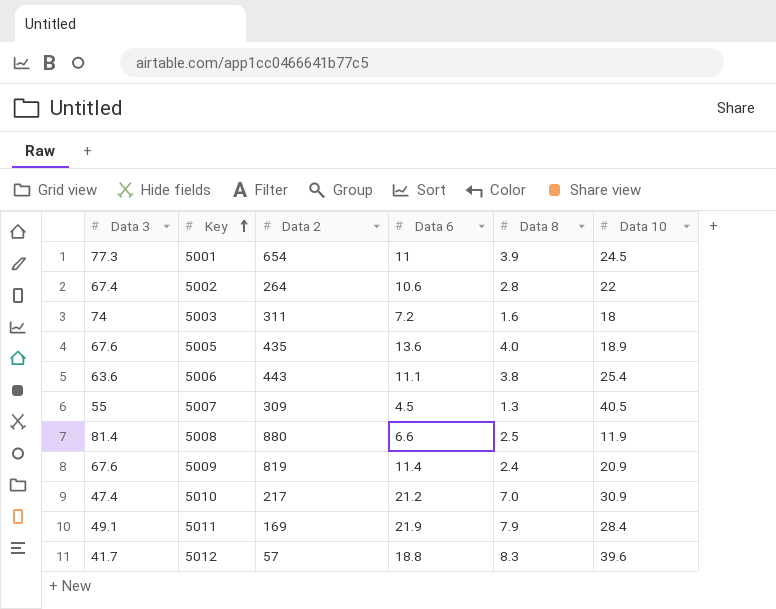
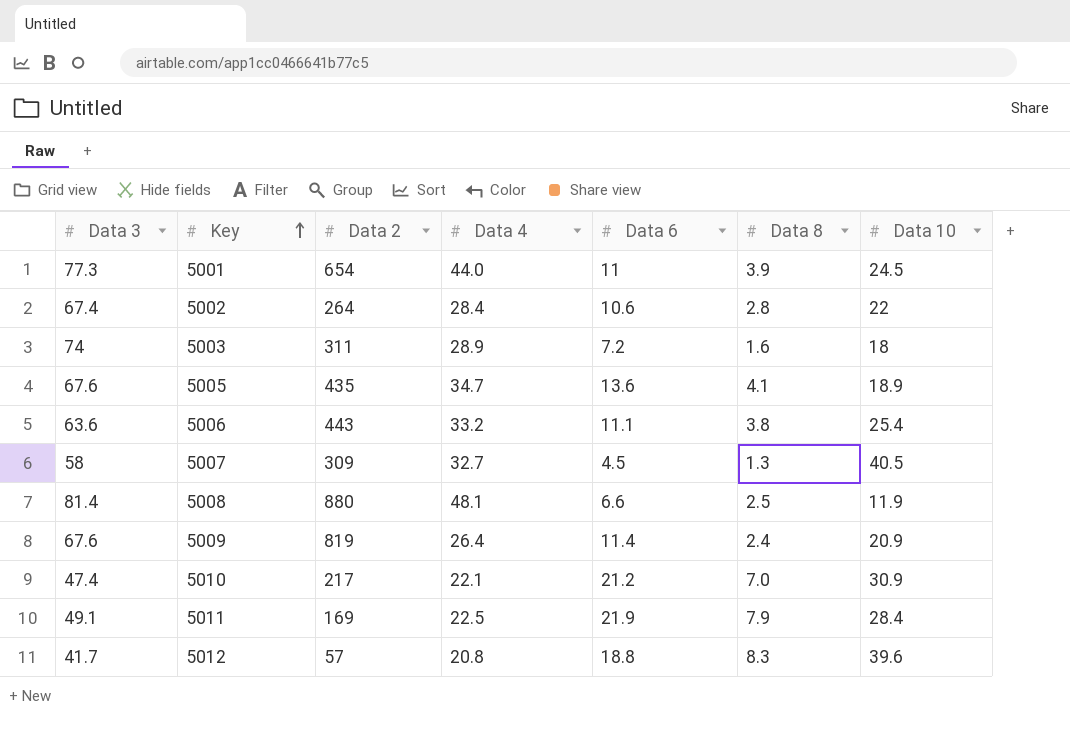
column Data 4 | position: none -> 4
5005 | Data 8: 4.0 -> 4.1
5007 | Data 3: 55 -> 58

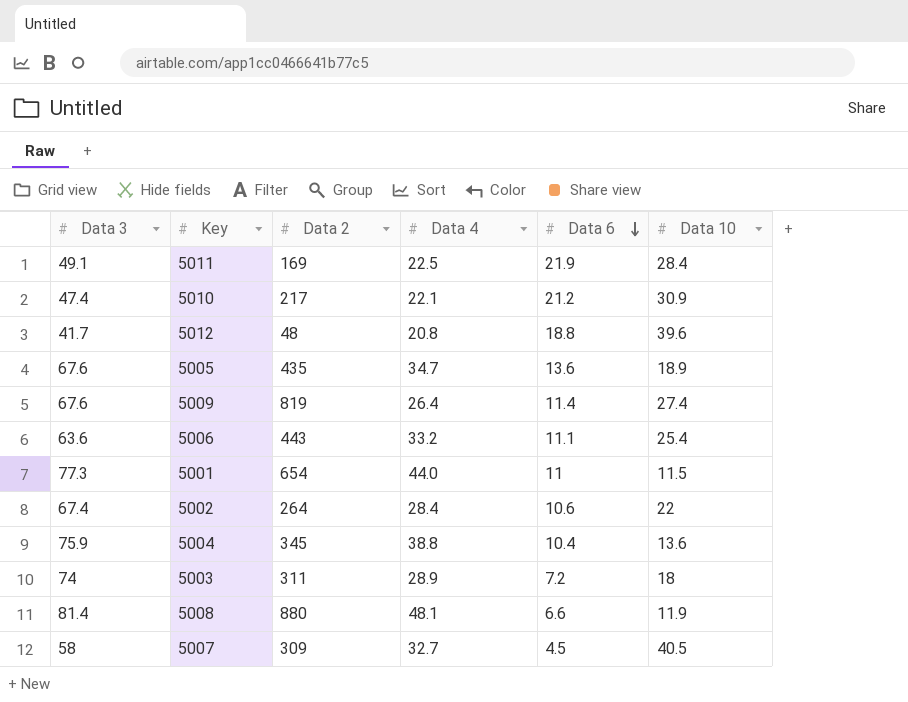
row order: Key ascending -> Data 6 descending
column Data 8 | position: 6 -> none
5012 | Data 2: 57 -> 48
5009 | Data 10: 20.9 -> 27.4
5001 | Data 10: 24.5 -> 11.5
row 5004: none -> 75.9 | 345 | 38.8 | 10.4 | 13.6

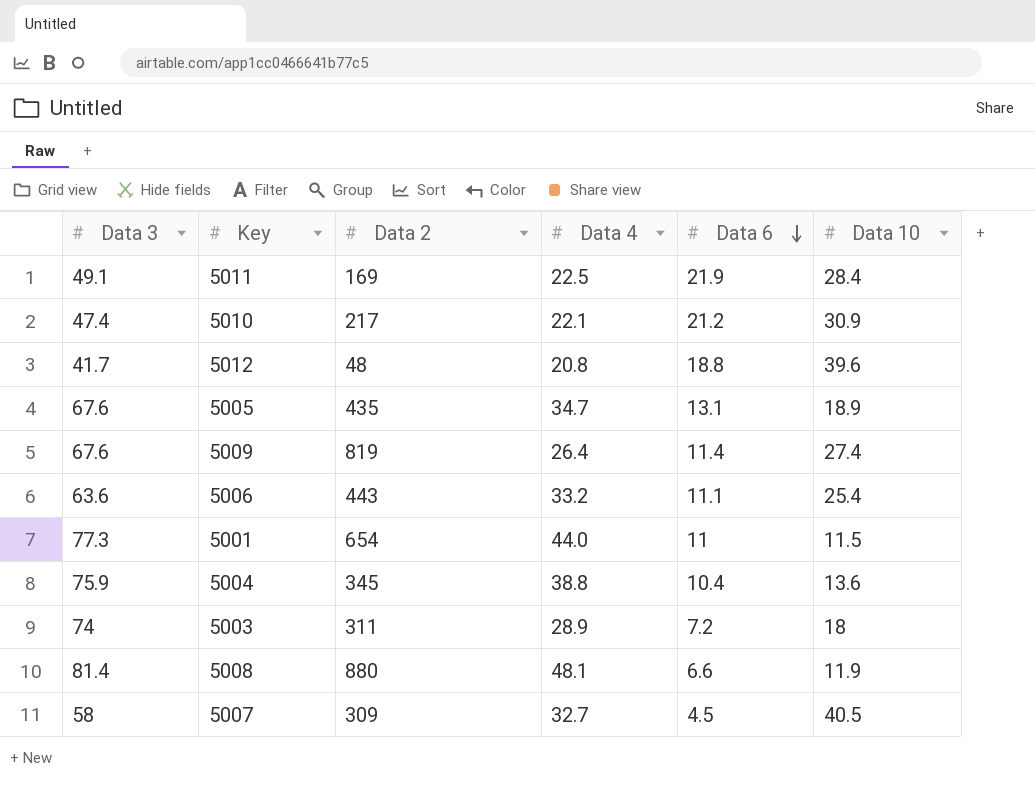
row 5002: 67.4 | 264 | 28.4 | 10.6 | 22 -> none
5005 | Data 6: 13.6 -> 13.1

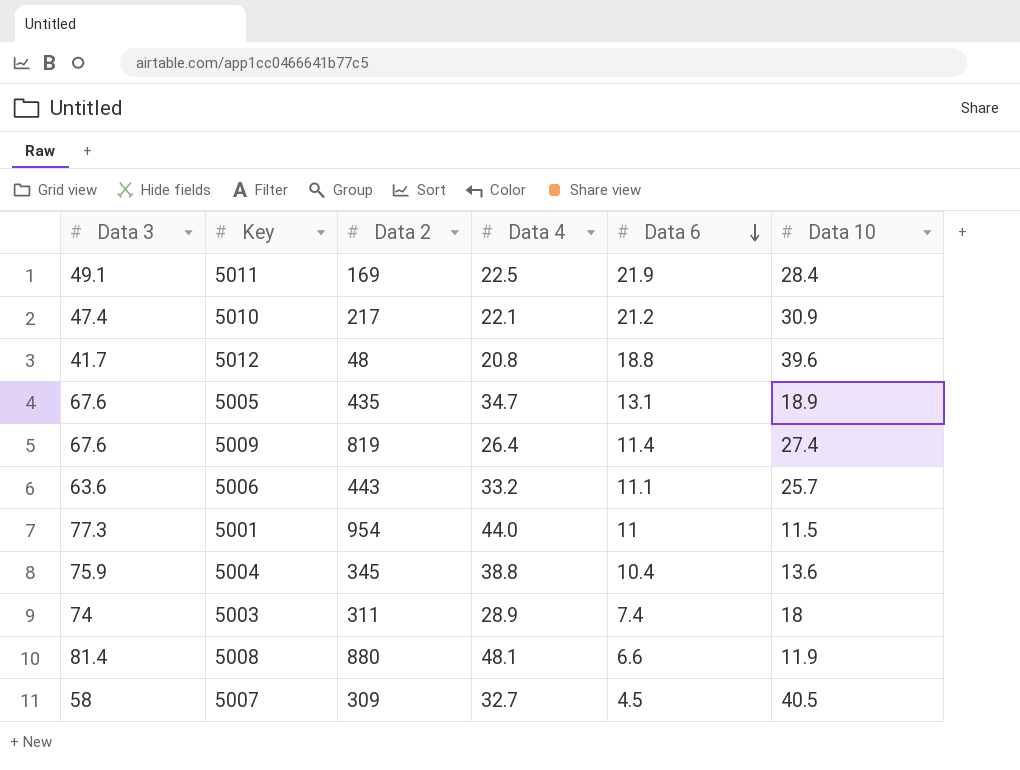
5006 | Data 10: 25.4 -> 25.7
5001 | Data 2: 654 -> 954
5003 | Data 6: 7.2 -> 7.4

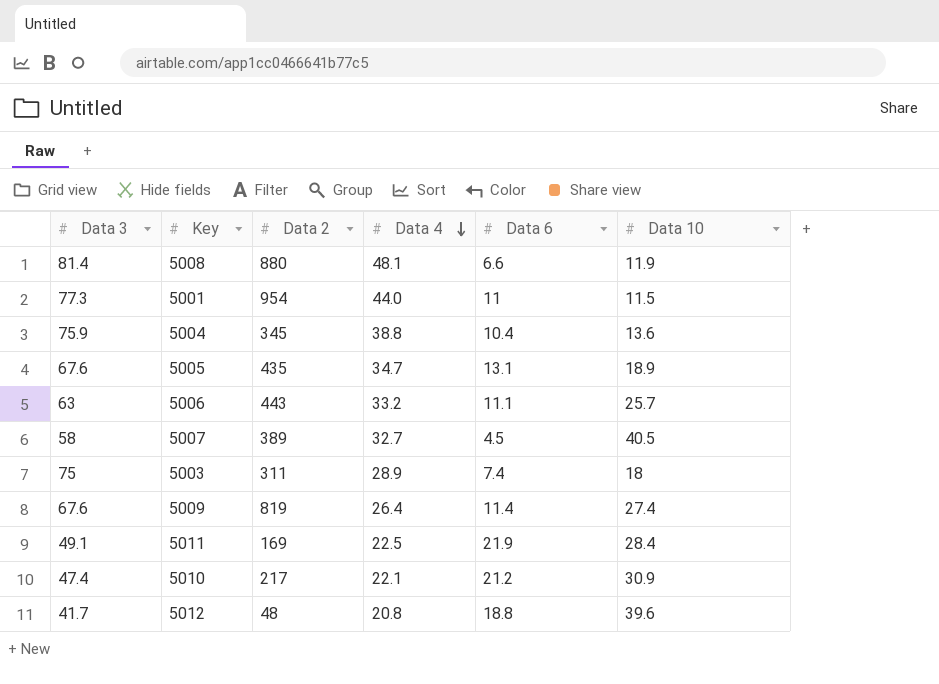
row order: Data 6 descending -> Data 4 descending
5006 | Data 3: 63.6 -> 63
5007 | Data 2: 309 -> 389
5003 | Data 3: 74 -> 75

